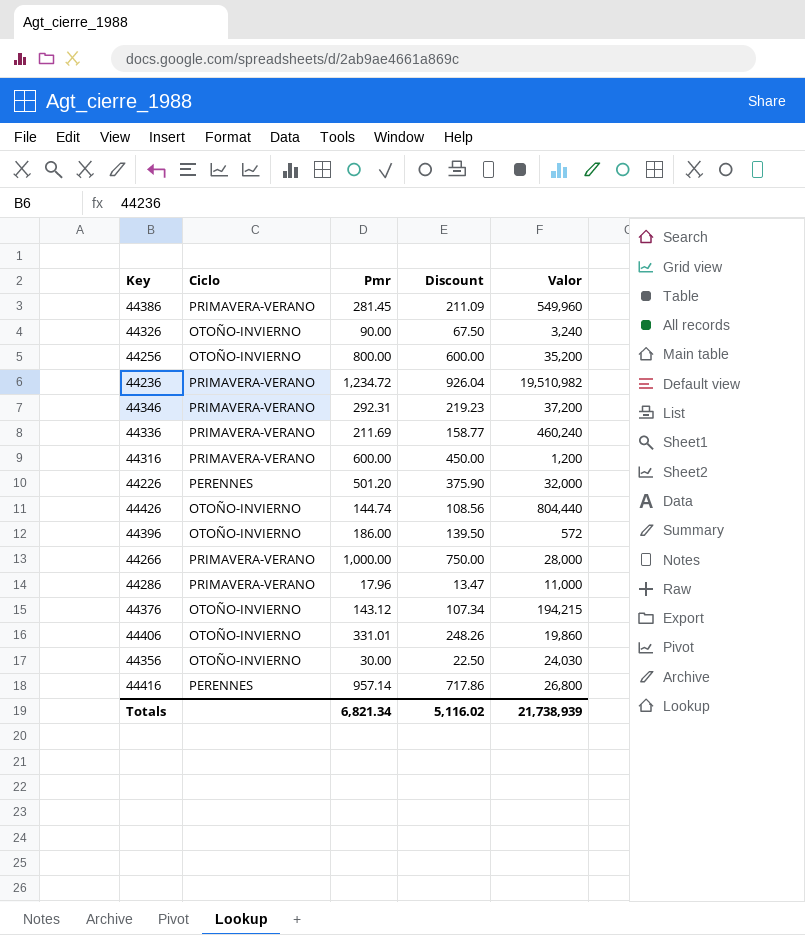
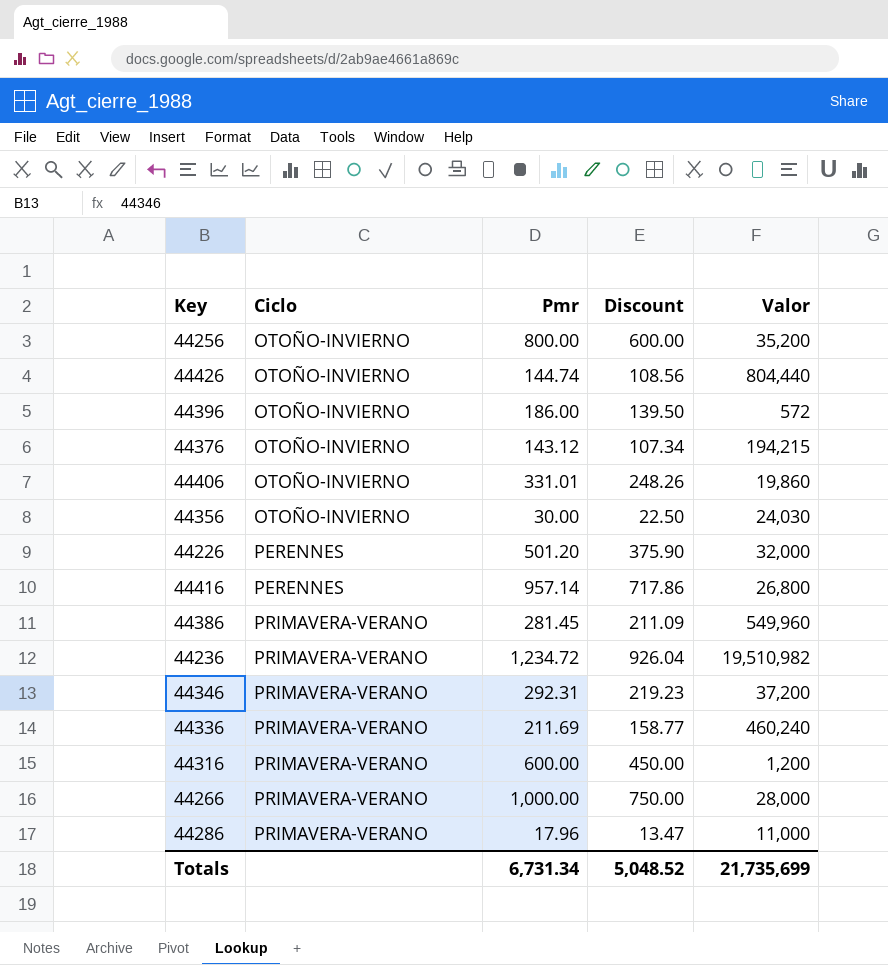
row order: none -> Ciclo ascending
row 44326: OTOÑO-INVIERNO | 90.00 | 67.50 | 3,240 -> none
Totals | Pmr: 6,821.34 -> 6,731.34
Totals | Discount: 5,116.02 -> 5,048.52
Totals | Valor: 21,738,939 -> 21,735,699

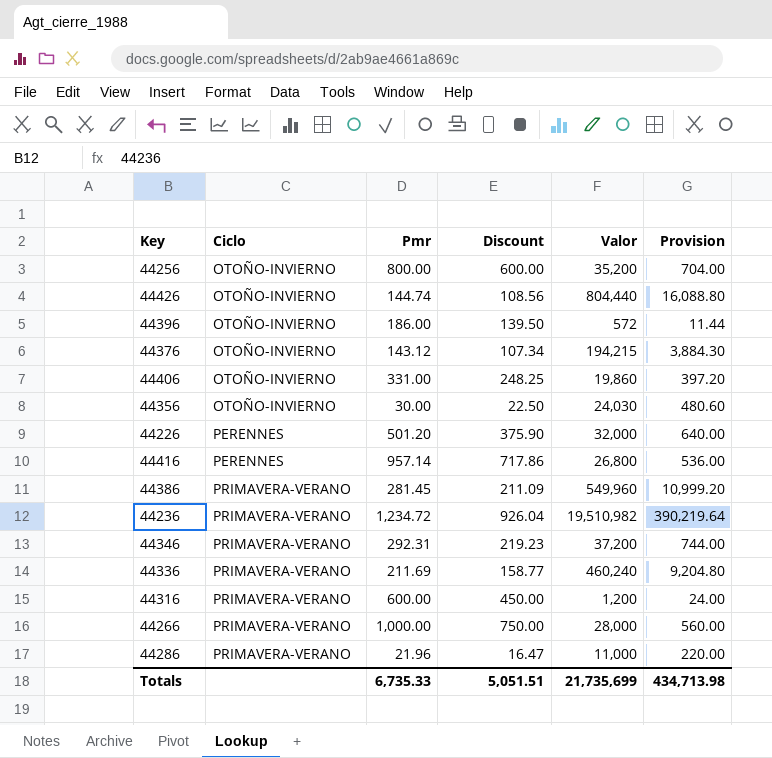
column Provision | formula: none -> [Valor] * 0.02
44406 | Pmr: 331.01 -> 331.00
44406 | Discount: 248.26 -> 248.25
44286 | Pmr: 17.96 -> 21.96
44286 | Discount: 13.47 -> 16.47
Totals | Pmr: 6,731.34 -> 6,735.33
Totals | Discount: 5,048.52 -> 5,051.51

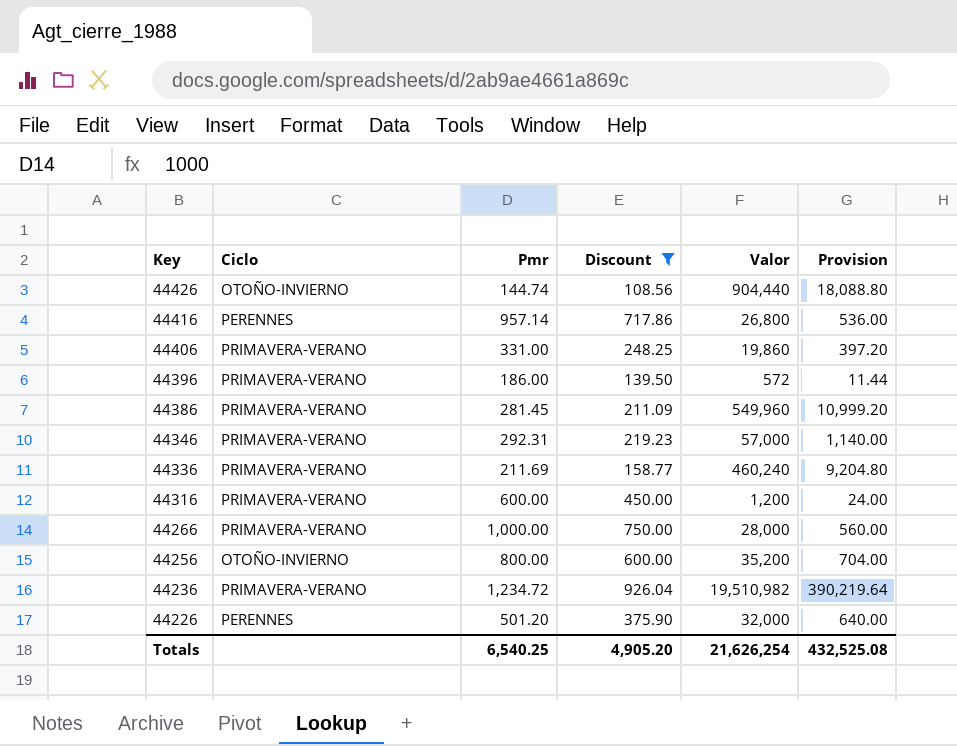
filter: none -> Discount >= 108.56
row order: Ciclo ascending -> Key descending
44426 | Valor: 804,440 -> 904,440
44426 | Provision: 16,088.80 -> 18,088.80
44406 | Ciclo: OTOÑO-INVIERNO -> PRIMAVERA-VERANO
44396 | Ciclo: OTOÑO-INVIERNO -> PRIMAVERA-VERANO
44346 | Valor: 37,200 -> 57,000
44346 | Provision: 744.00 -> 1,140.00
Totals | Pmr: 6,735.33 -> 6,540.25
Totals | Discount: 5,051.51 -> 4,905.20
Totals | Valor: 21,735,699 -> 21,626,254
Totals | Provision: 434,713.98 -> 432,525.08

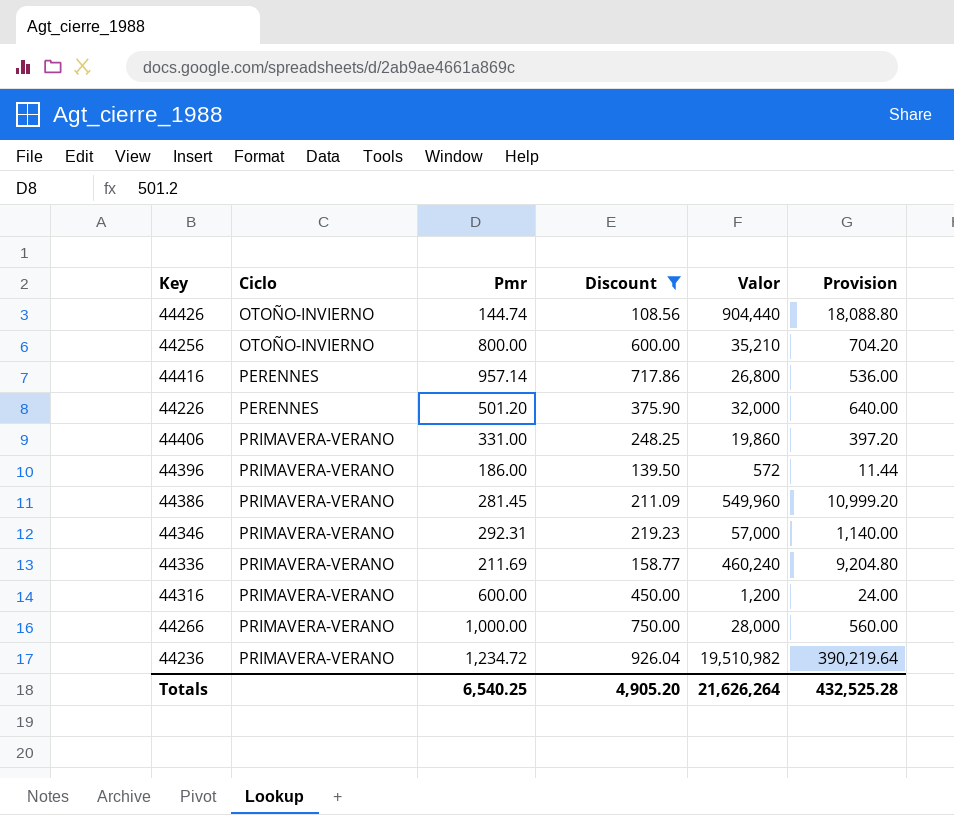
row order: Key descending -> Ciclo ascending
44256 | Valor: 35,200 -> 35,210
44256 | Provision: 704.00 -> 704.20
Totals | Valor: 21,626,254 -> 21,626,264
Totals | Provision: 432,525.08 -> 432,525.28

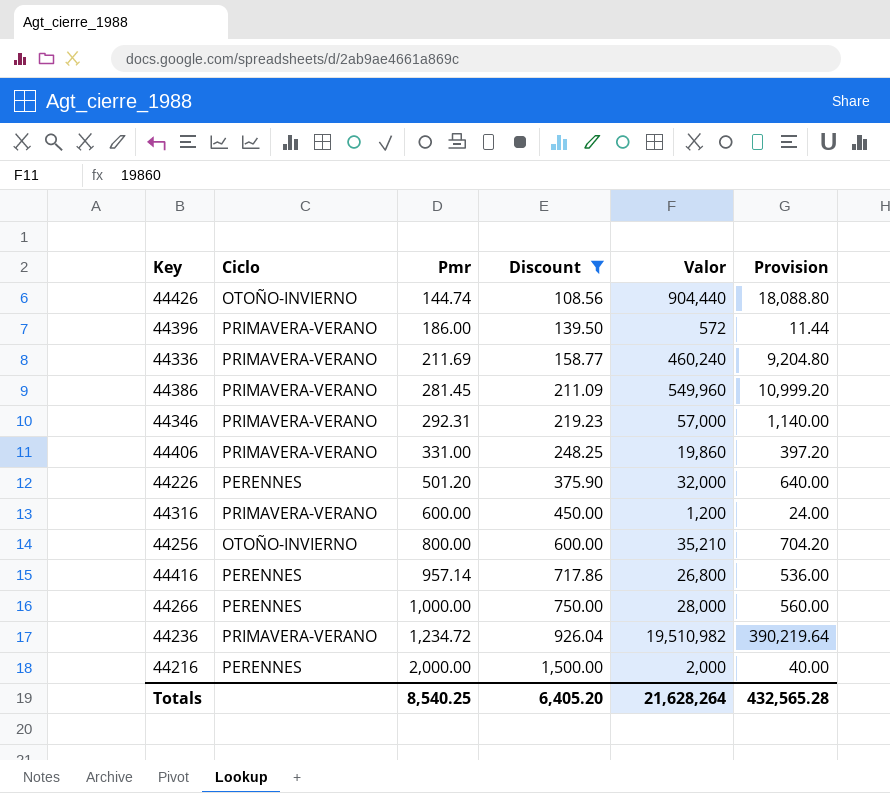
row order: Ciclo ascending -> Pmr ascending
44266 | Ciclo: PRIMAVERA-VERANO -> PERENNES
row 44216: none -> PERENNES | 2,000.00 | 1,500.00 | 2,000 | 40.00
Totals | Pmr: 6,540.25 -> 8,540.25
Totals | Discount: 4,905.20 -> 6,405.20
Totals | Valor: 21,626,264 -> 21,628,264
Totals | Provision: 432,525.28 -> 432,565.28

